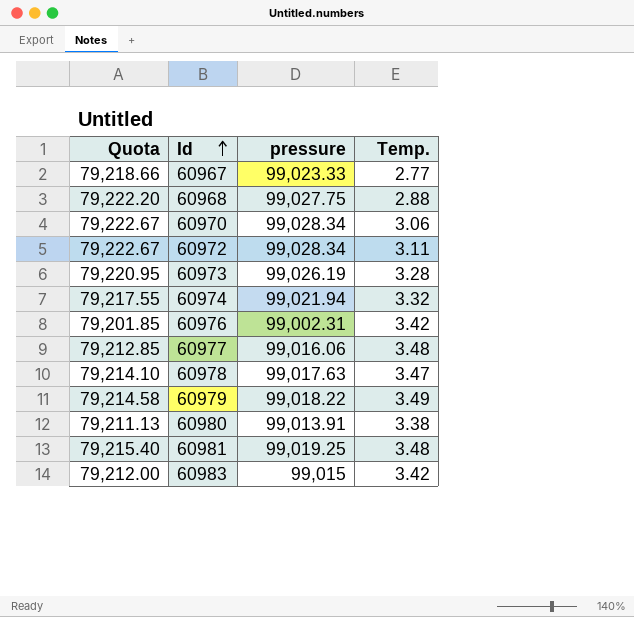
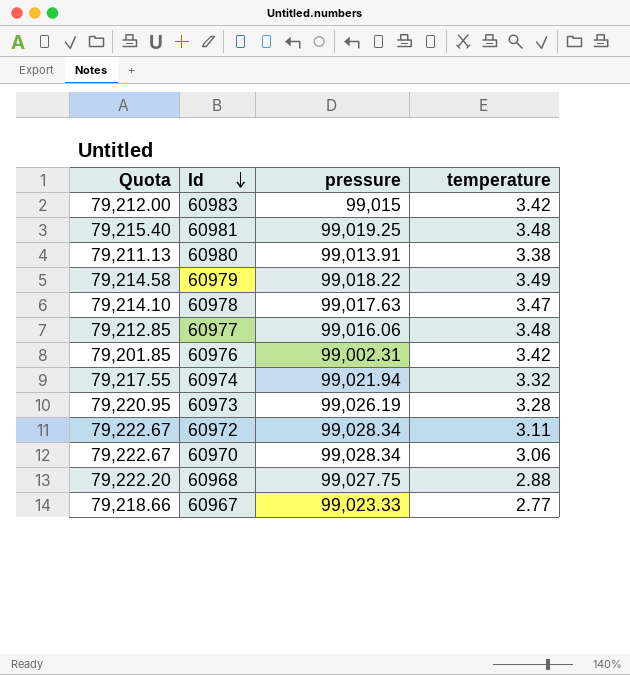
row order: Id ascending -> Id descending
column name: Temp. -> temperature

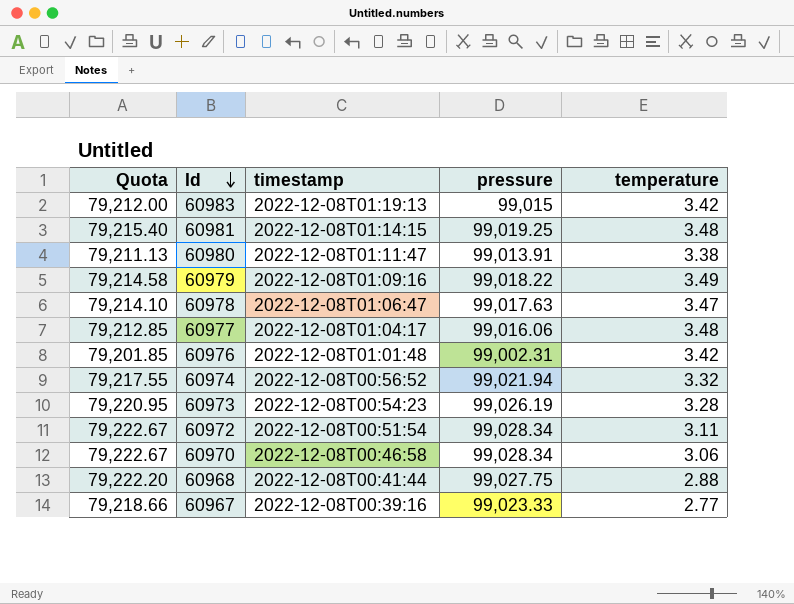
column timestamp | position: none -> 3

